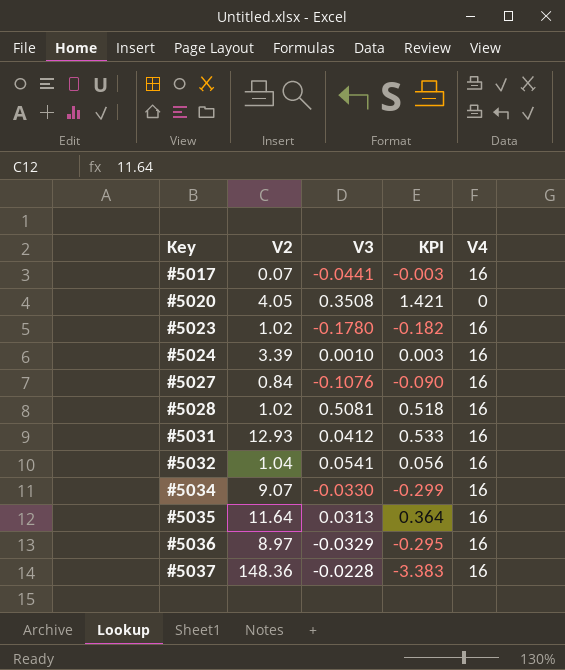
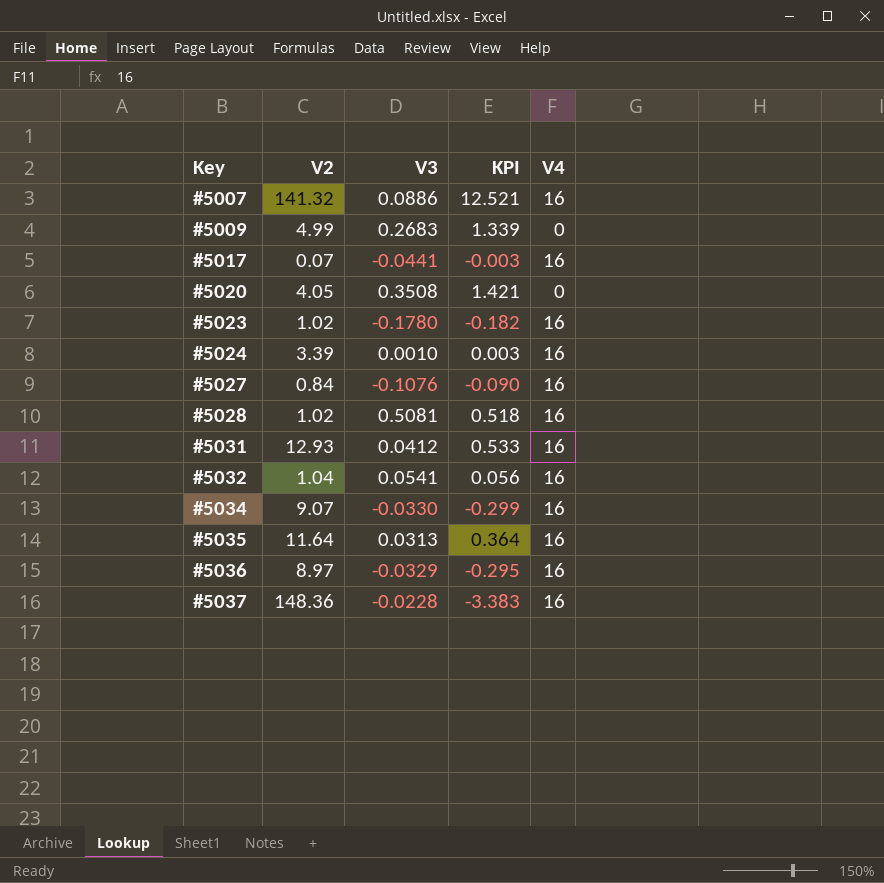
row #5007: none -> 141.32 | 0.0886 | 12.521 | 16
row #5009: none -> 4.99 | 0.2683 | 1.339 | 0

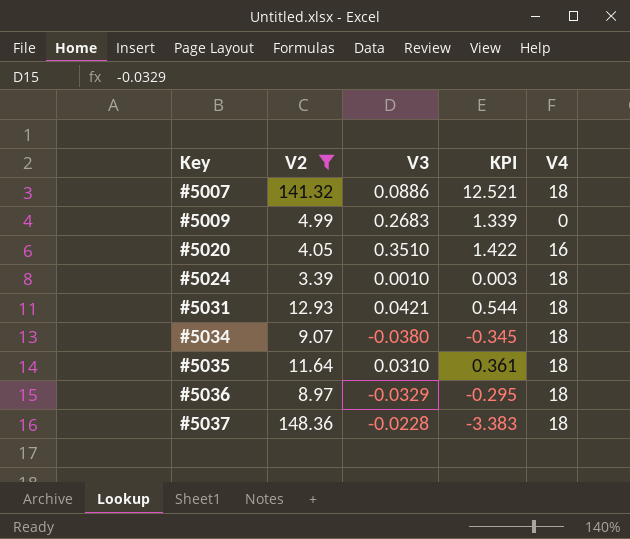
filter: none -> V2 >= 3.39
#5007 | V4: 16 -> 18
#5020 | V3: 0.3508 -> 0.3510
#5020 | KPI: 1.421 -> 1.422
#5020 | V4: 0 -> 16
#5024 | V4: 16 -> 18
#5031 | V3: 0.0412 -> 0.0421
#5031 | KPI: 0.533 -> 0.544
#5031 | V4: 16 -> 18
#5034 | V3: -0.0330 -> -0.0380
#5034 | KPI: -0.299 -> -0.345
#5034 | V4: 16 -> 18
#5035 | V3: 0.0313 -> 0.0310
#5035 | KPI: 0.364 -> 0.361
#5035 | V4: 16 -> 18
#5036 | V4: 16 -> 18
#5037 | V4: 16 -> 18

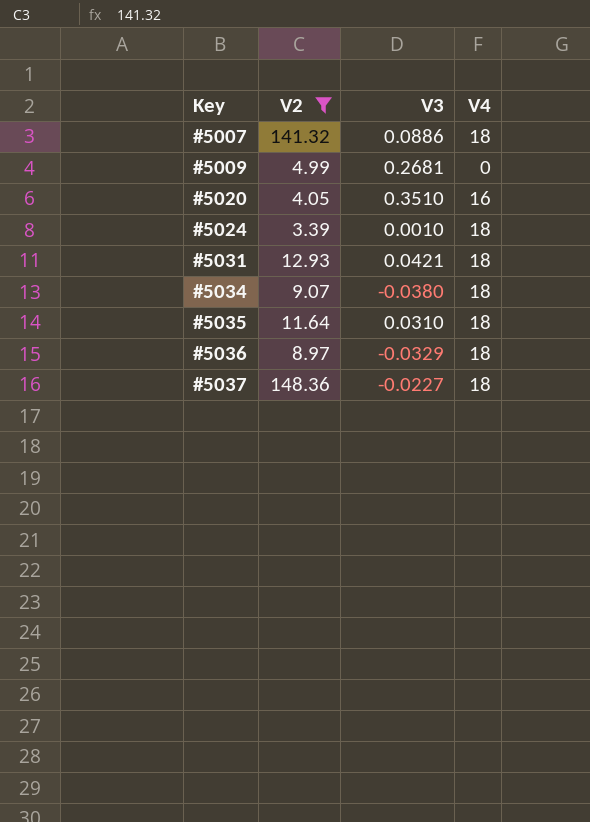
column KPI | formula: [V2] * [V3] -> none
#5009 | V3: 0.2683 -> 0.2681
#5037 | V3: -0.0228 -> -0.0227

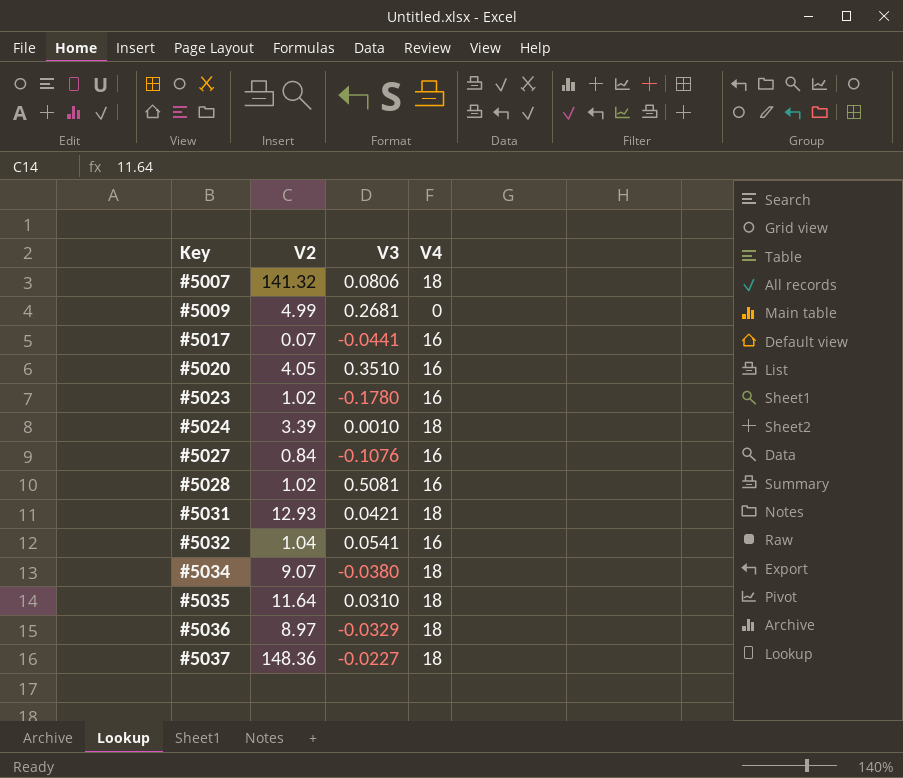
filter: V2 >= 3.39 -> none
#5007 | V3: 0.0886 -> 0.0806

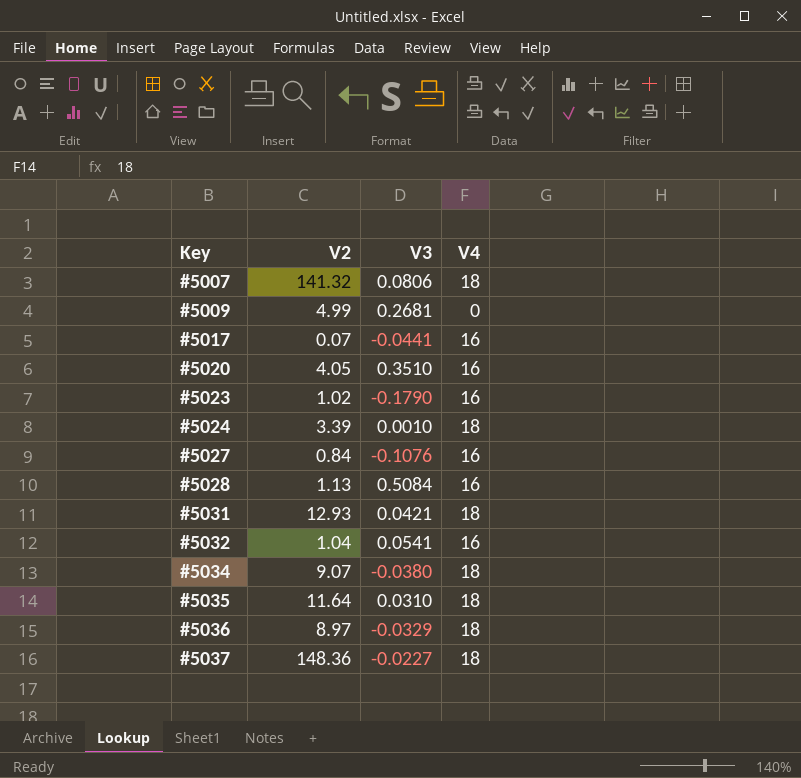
#5023 | V3: -0.1780 -> -0.1790
#5028 | V2: 1.02 -> 1.13
#5028 | V3: 0.5081 -> 0.5084

